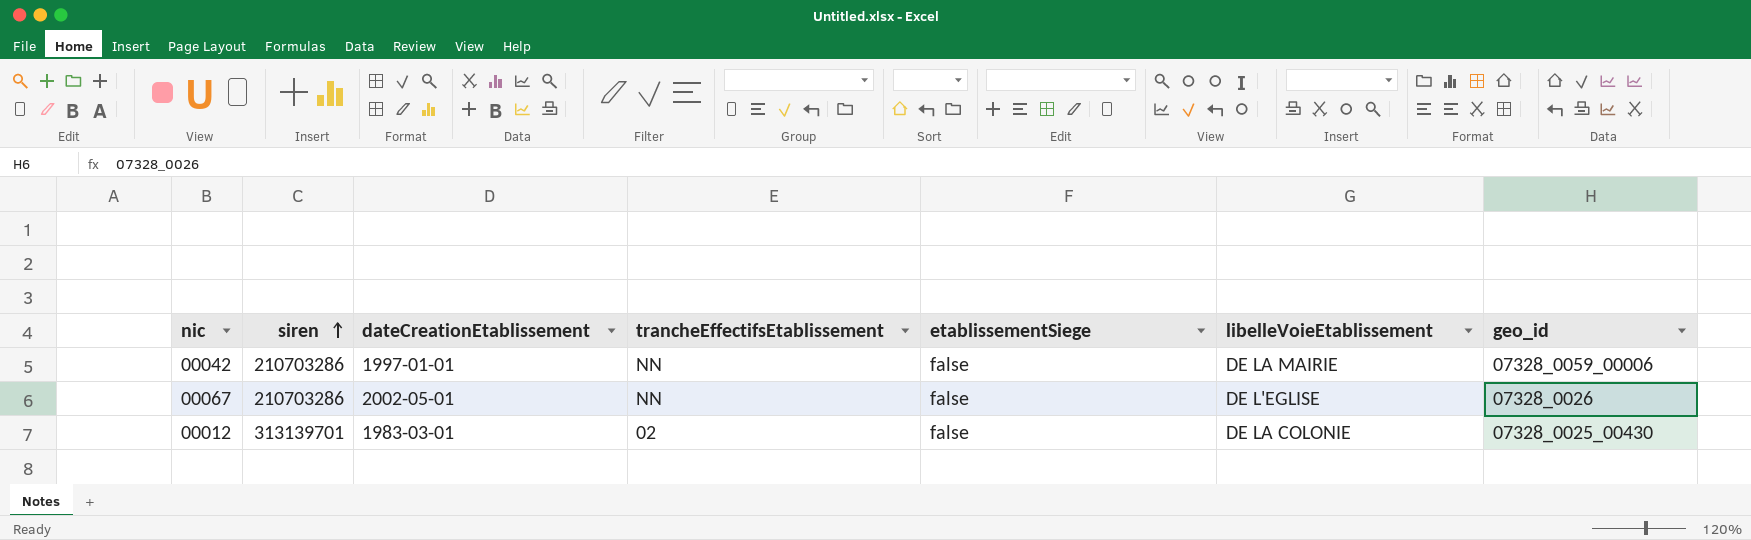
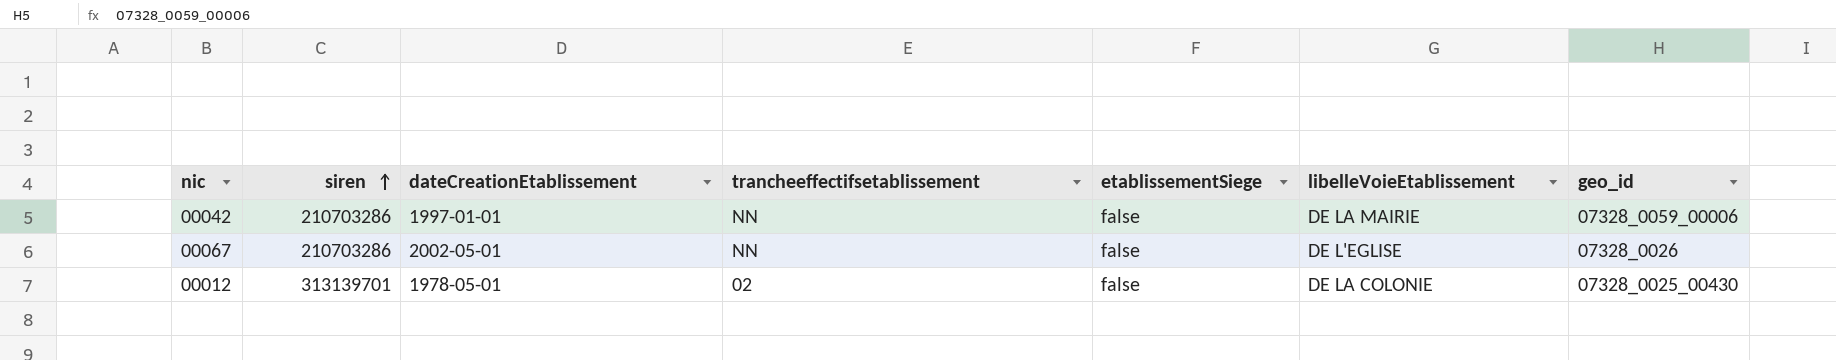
column name: trancheEffectifsEtablissement -> trancheeffectifsetablissement
00012 | dateCreationEtablissement: 1983-03-01 -> 1978-05-01

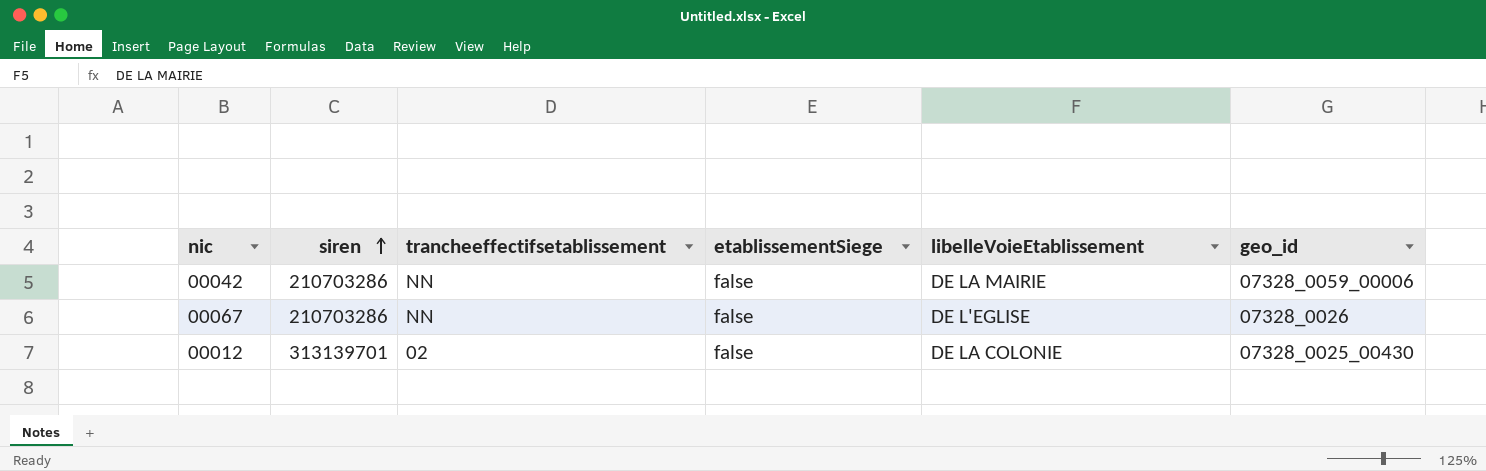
column dateCreationEtablissement | position: 3 -> none

